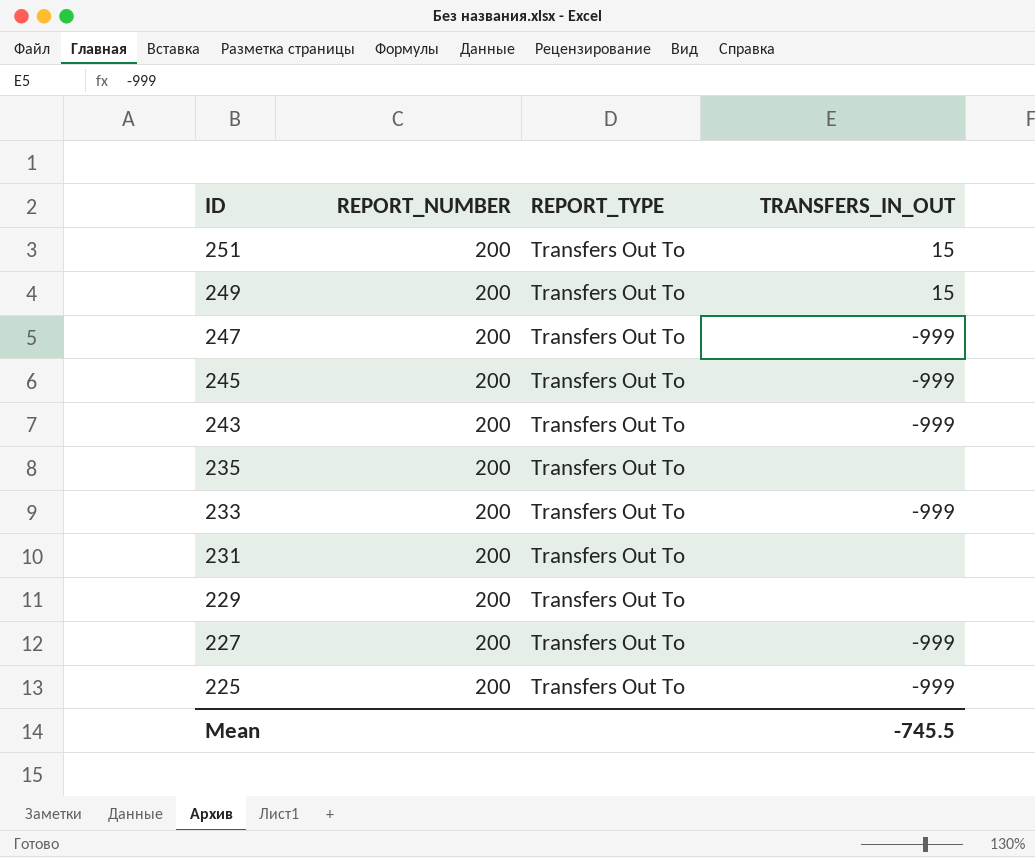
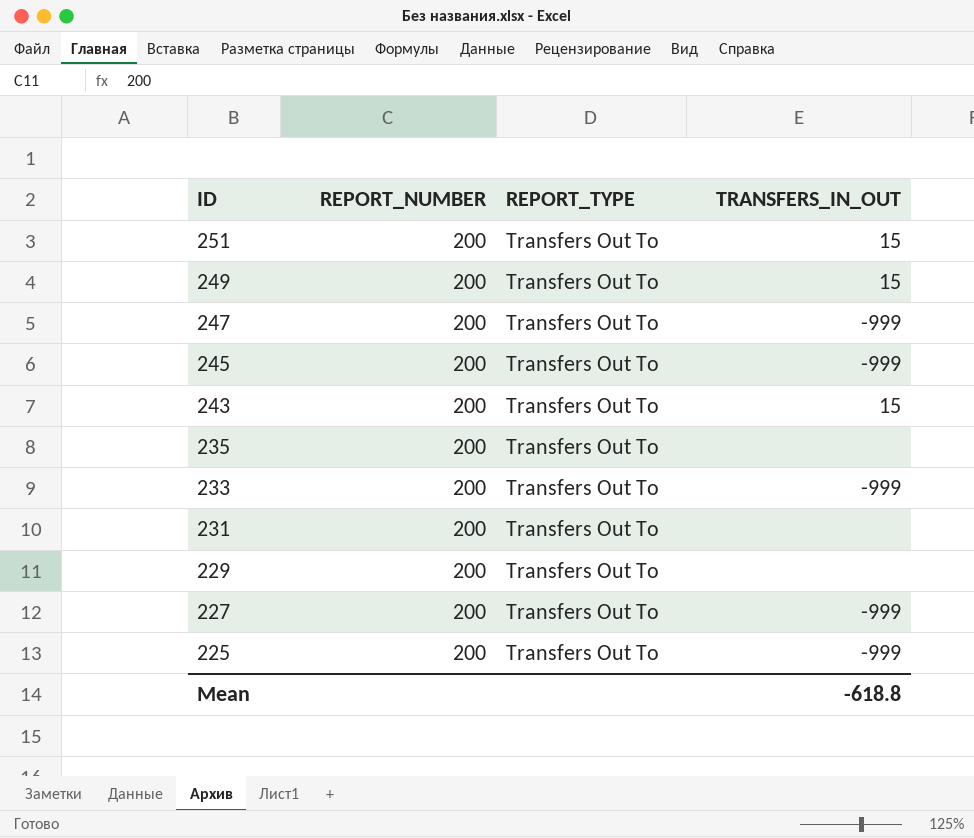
243 | TRANSFERS_IN_OUT: -999 -> 15
Mean | TRANSFERS_IN_OUT: -745.5 -> -618.8

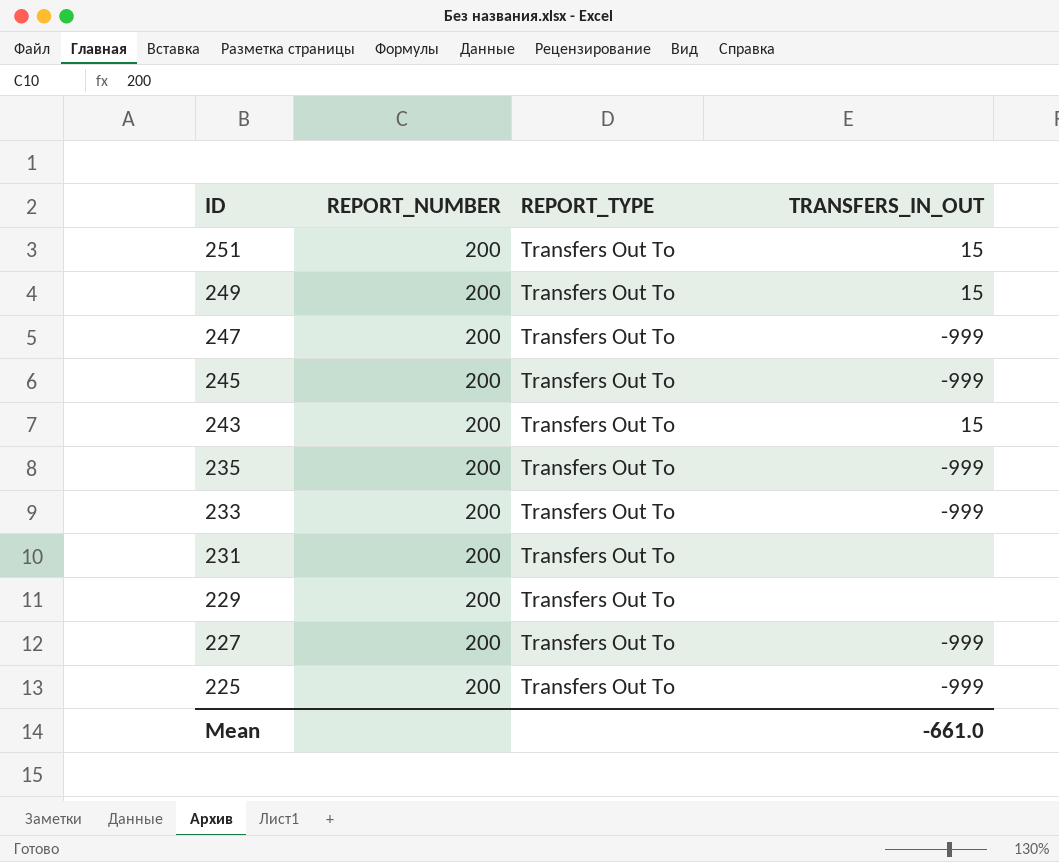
235 | TRANSFERS_IN_OUT: none -> -999
Mean | TRANSFERS_IN_OUT: -618.8 -> -661.0

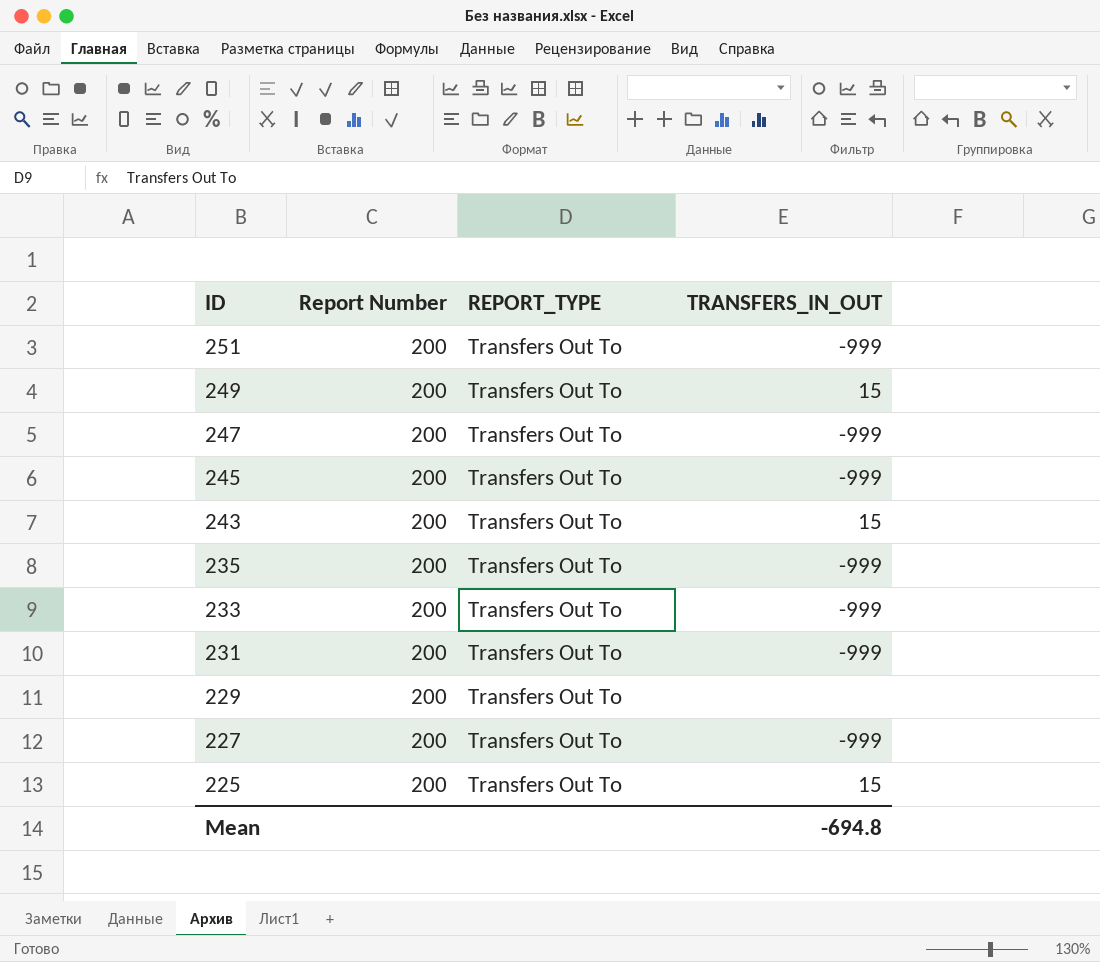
column name: REPORT_NUMBER -> Report Number
251 | TRANSFERS_IN_OUT: 15 -> -999
231 | TRANSFERS_IN_OUT: none -> -999
225 | TRANSFERS_IN_OUT: -999 -> 15
Mean | TRANSFERS_IN_OUT: -661.0 -> -694.8

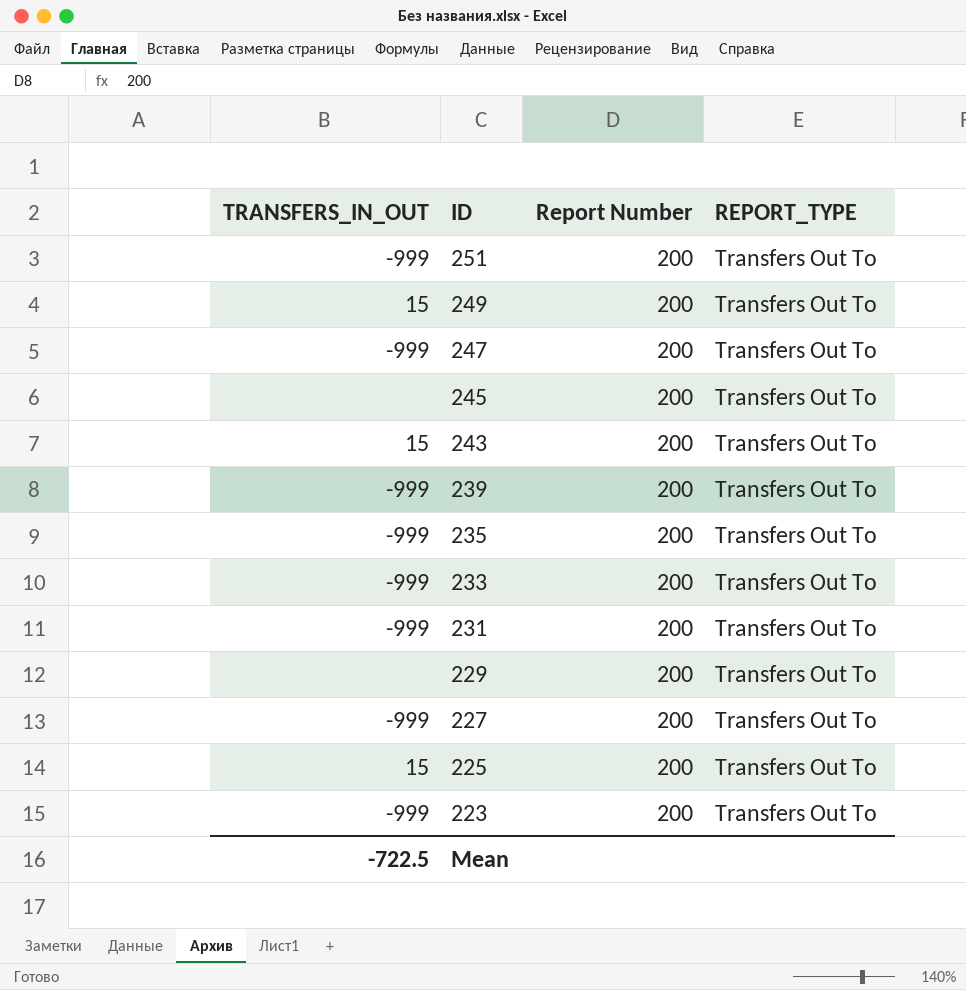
column TRANSFERS_IN_OUT | position: 4 -> 1
245 | TRANSFERS_IN_OUT: -999 -> none
row 239: none -> -999 | 200 | Transfers Out To
row 223: none -> -999 | 200 | Transfers Out To
Mean | TRANSFERS_IN_OUT: -694.8 -> -722.5

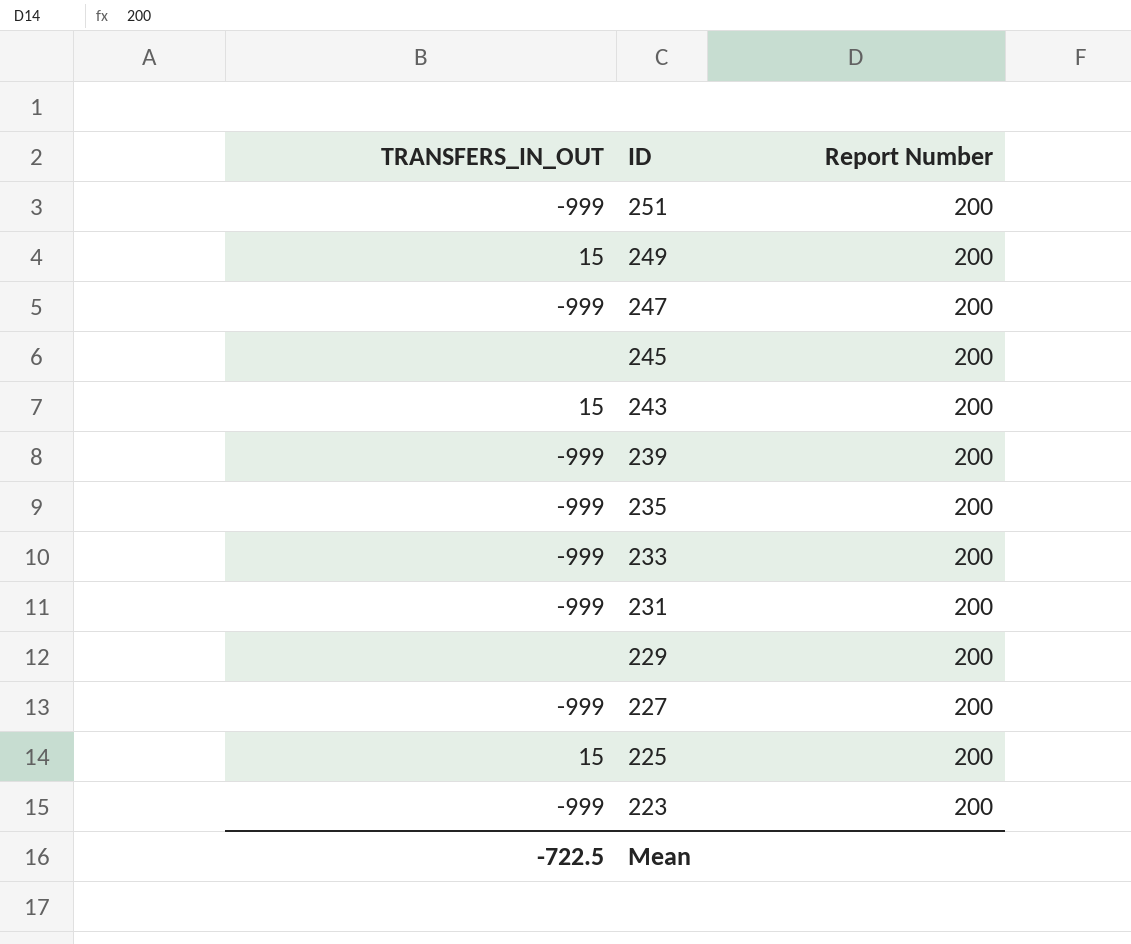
column REPORT_TYPE | position: 4 -> none

